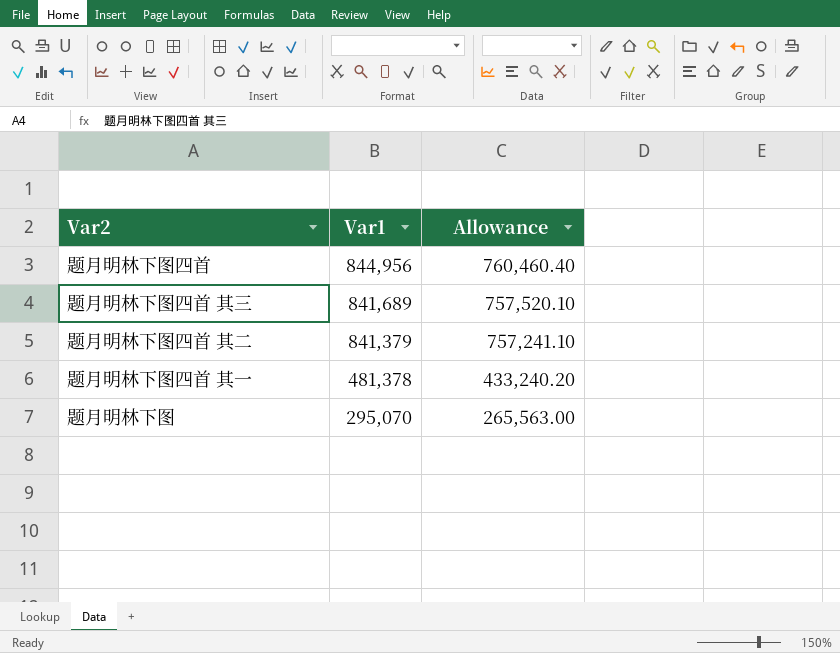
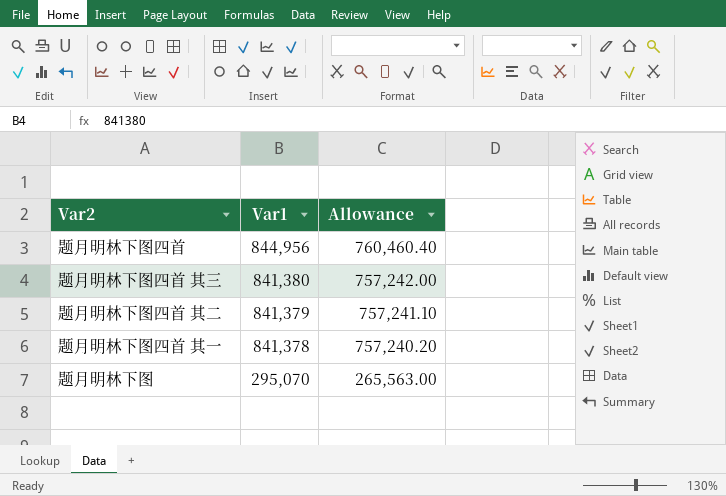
题月明林下图四首 其三 | Var1: 841,689 -> 841,380
题月明林下图四首 其三 | Allowance: 757,520.10 -> 757,242.00
题月明林下图四首 其一 | Var1: 481,378 -> 841,378
题月明林下图四首 其一 | Allowance: 433,240.20 -> 757,240.20

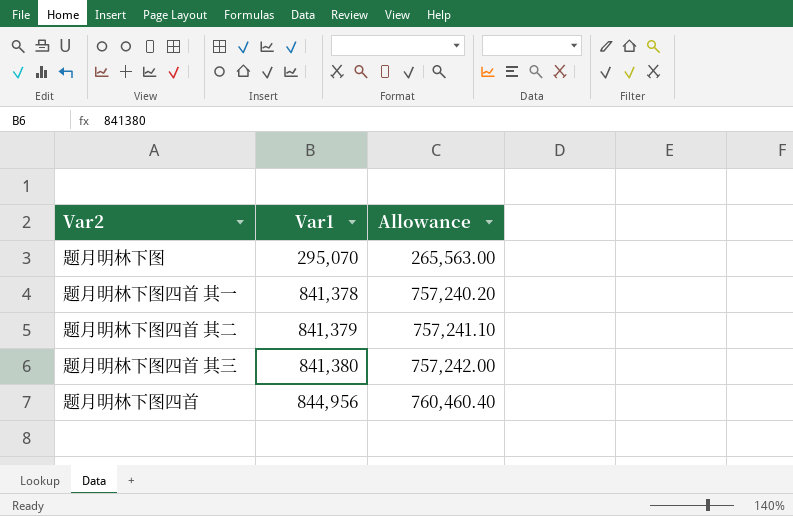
row order: Var1 descending -> Var1 ascending

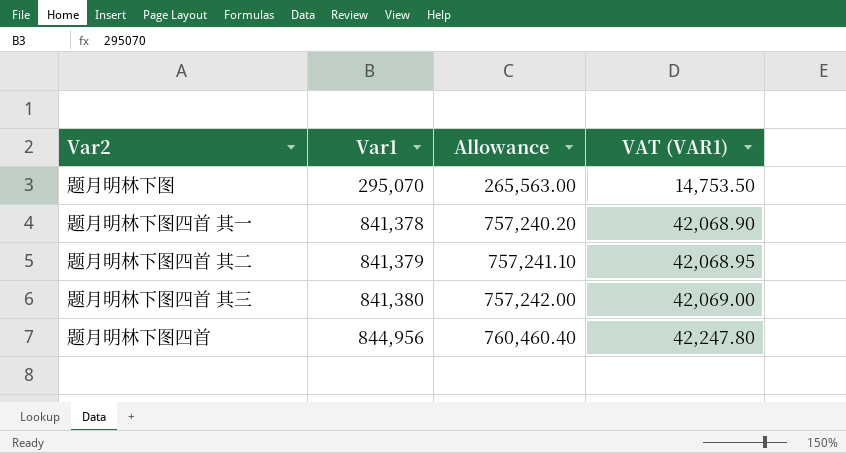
column VAT (VAR1) | formula: none -> [Var1] * 0.05

